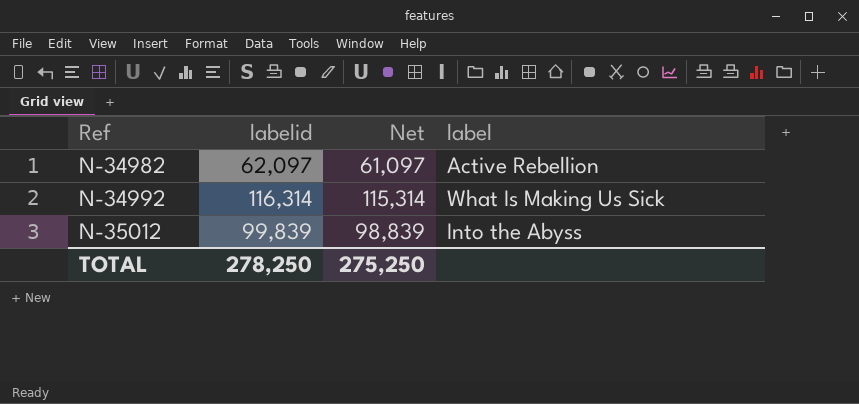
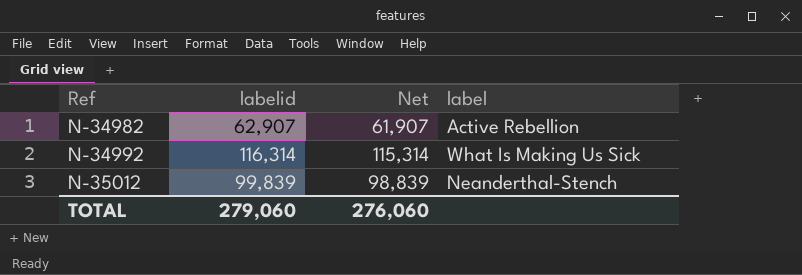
N-34982 | labelid: 62,097 -> 62,907
N-34982 | Net: 61,097 -> 61,907
N-35012 | label: Into the Abyss -> Neanderthal-Stench
TOTAL | labelid: 278,250 -> 279,060
TOTAL | Net: 275,250 -> 276,060

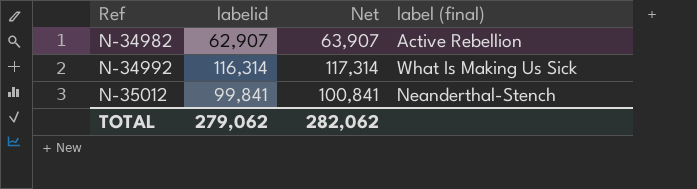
column Net | formula: [labelid] - 1000 -> [labelid] + 1000
column name: label -> label (final)
N-35012 | labelid: 99,839 -> 99,841
TOTAL | labelid: 279,060 -> 279,062
TOTAL | Net: 276,060 -> 282,062

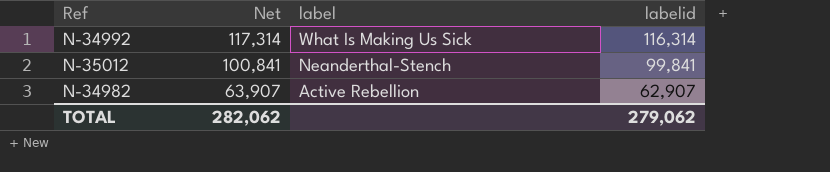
row order: Ref ascending -> Net descending
column name: label (final) -> label
column labelid | position: 2 -> 4

